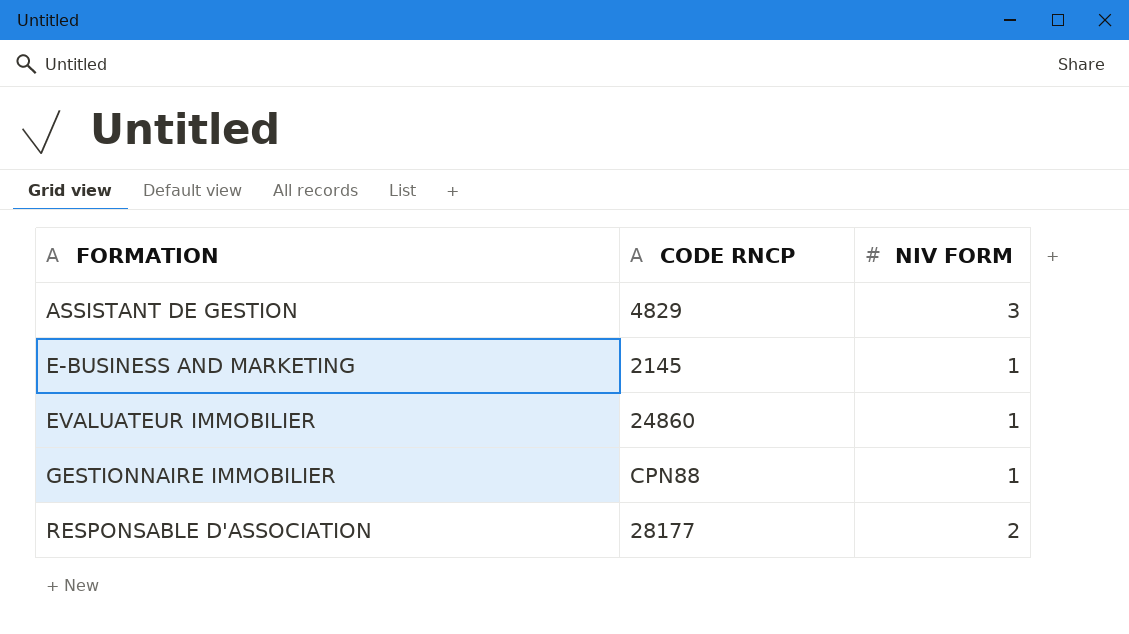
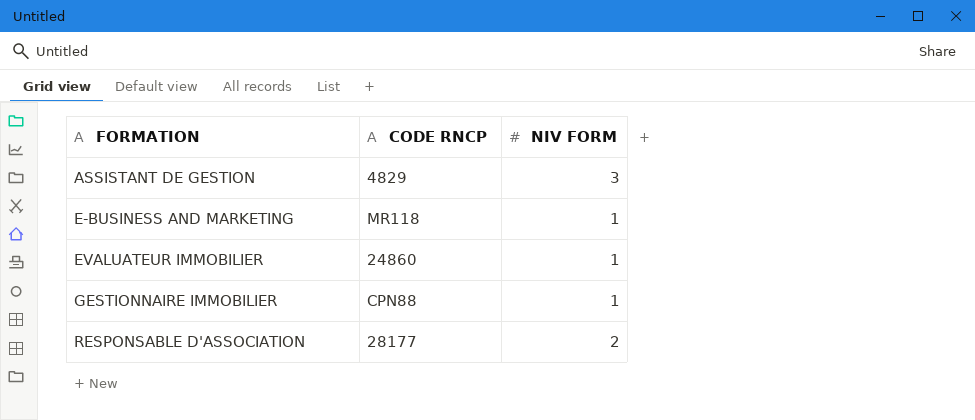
E-BUSINESS AND MARKETING | CODE RNCP: 2145 -> MR118

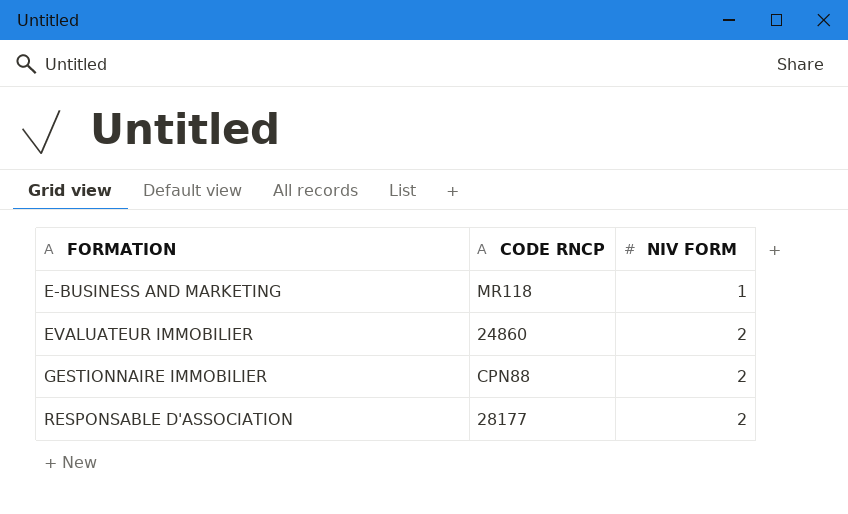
row ASSISTANT DE GESTION: 4829 | 3 -> none
EVALUATEUR IMMOBILIER | NIV FORM: 1 -> 2
GESTIONNAIRE IMMOBILIER | NIV FORM: 1 -> 2

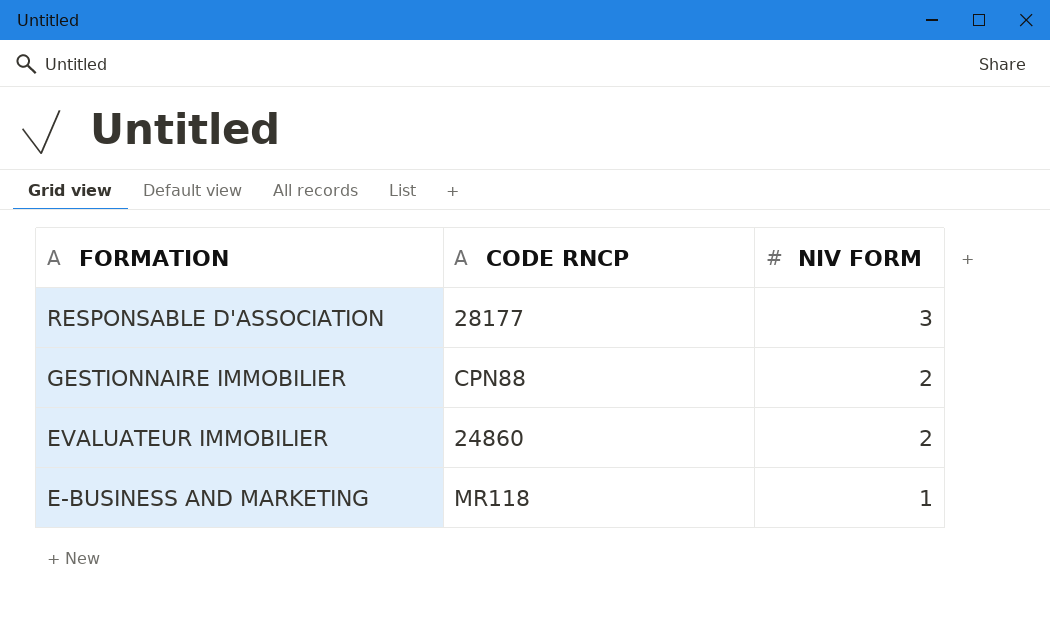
row order: FORMATION ascending -> FORMATION descending
RESPONSABLE D'ASSOCIATION | NIV FORM: 2 -> 3

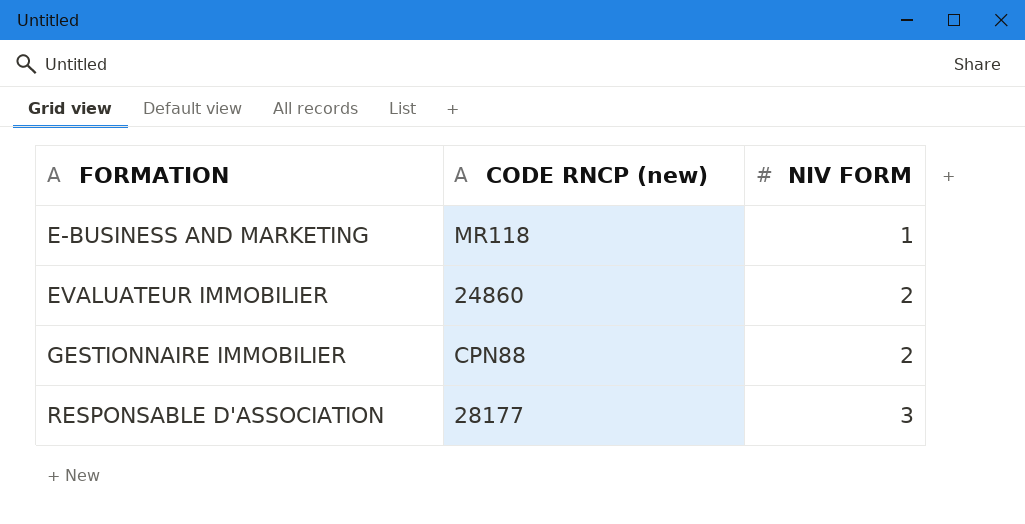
row order: FORMATION descending -> FORMATION ascending
column name: CODE RNCP -> CODE RNCP (new)

